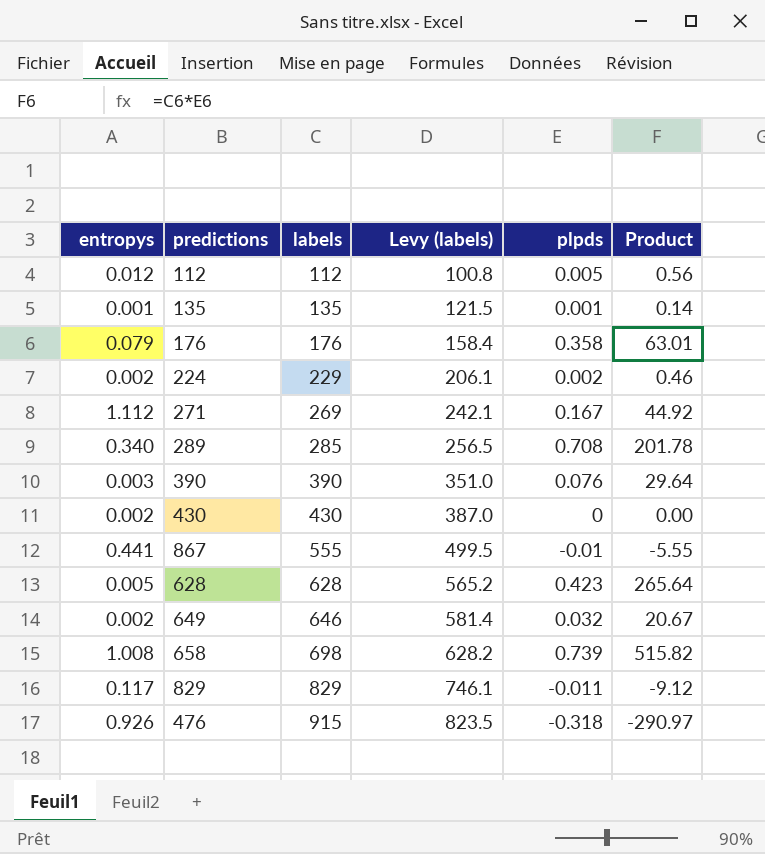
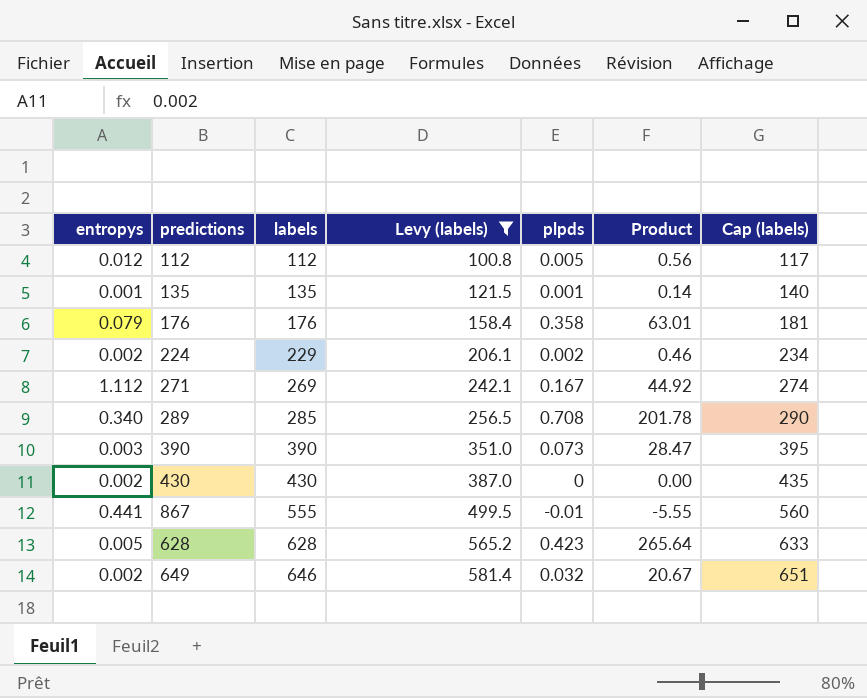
filter: none -> Levy (labels) <= 581.4
column Cap (labels) | formula: none -> [labels] + 5
390 | plpds: 0.076 -> 0.073
390 | Product: 29.64 -> 28.47

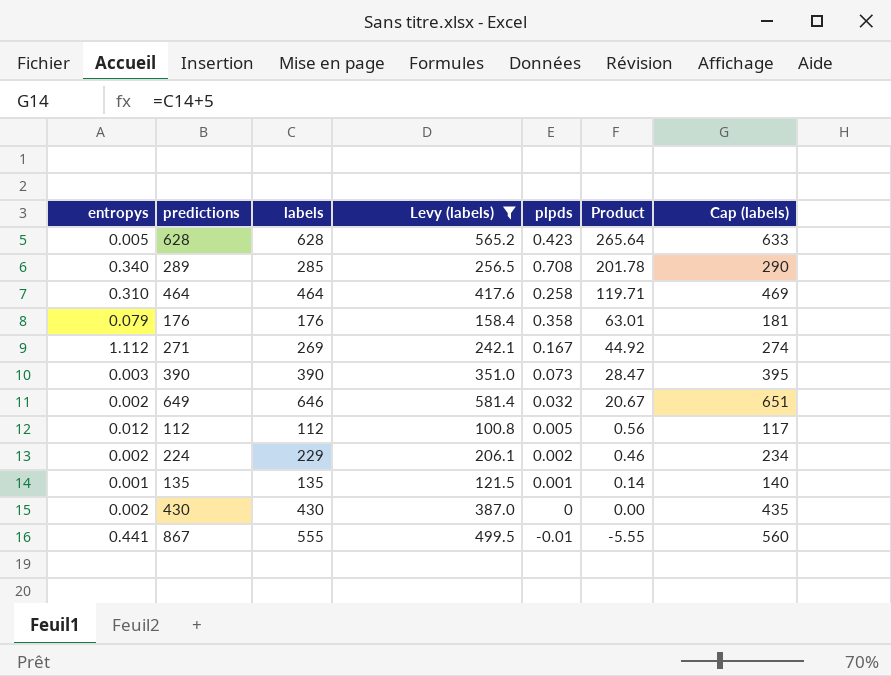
row order: labels ascending -> Product descending
row 464: none -> 0.310 | 464 | 417.6 | 0.258 | 119.71 | 469

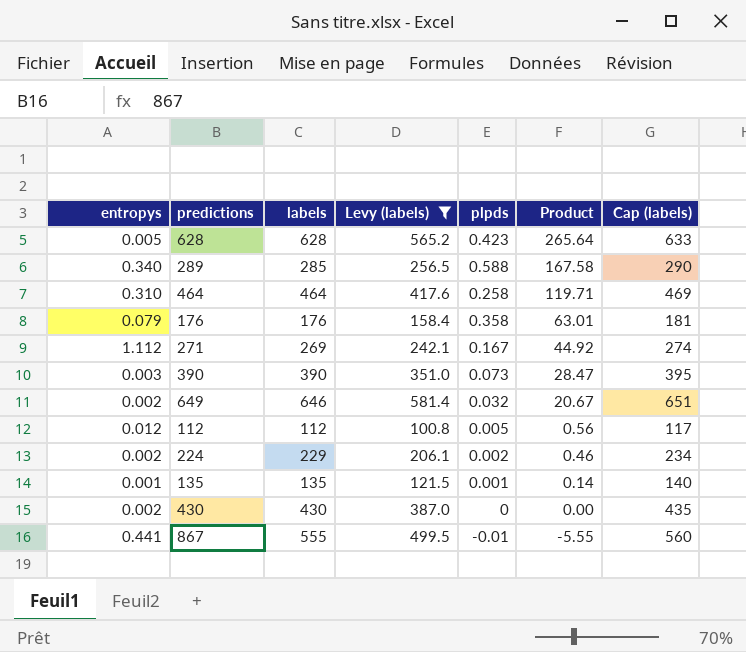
289 | plpds: 0.708 -> 0.588
289 | Product: 201.78 -> 167.58

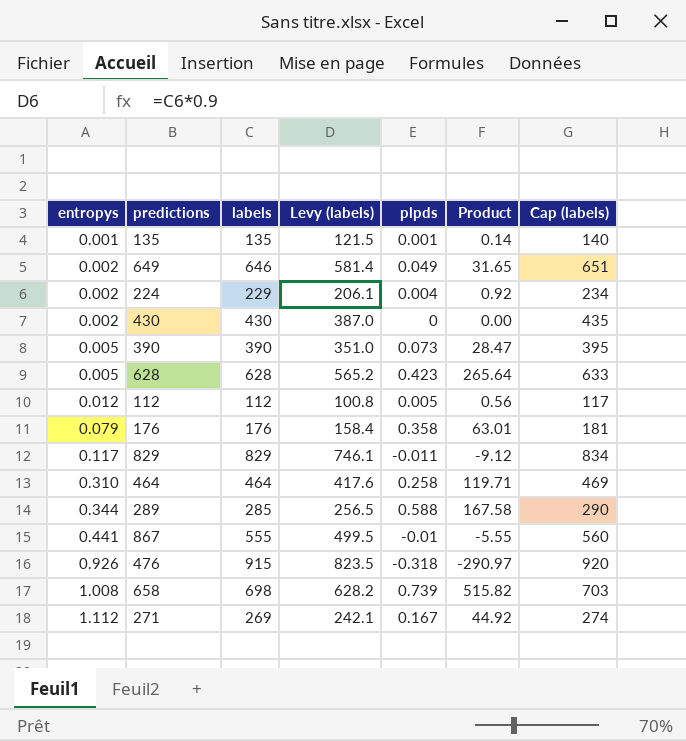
filter: Levy (labels) <= 581.4 -> none
row order: Product descending -> entropys ascending
649 | plpds: 0.032 -> 0.049
649 | Product: 20.67 -> 31.65
224 | plpds: 0.002 -> 0.004
224 | Product: 0.46 -> 0.92
390 | entropys: 0.003 -> 0.005
289 | entropys: 0.340 -> 0.344

